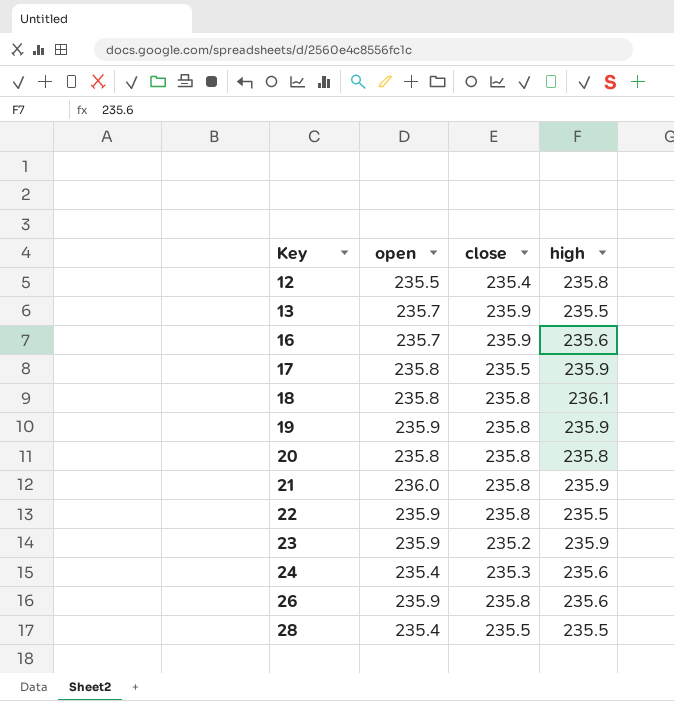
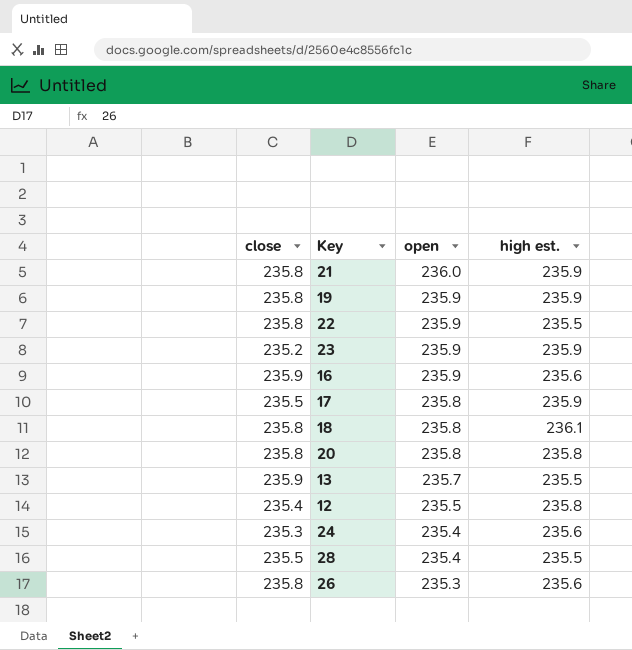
row order: Key ascending -> open descending
column close | position: 3 -> 1
column name: high -> high est.
16 | open: 235.7 -> 235.9
26 | open: 235.9 -> 235.3

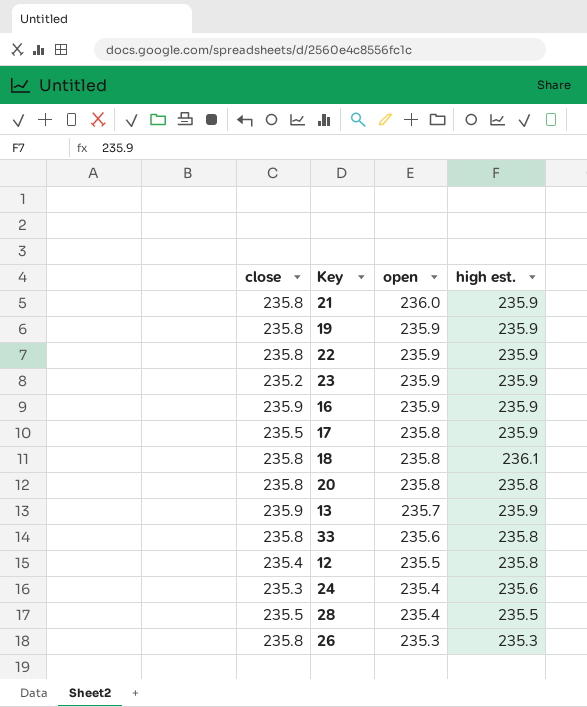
22 | high est.: 235.5 -> 235.9
16 | high est.: 235.6 -> 235.9
13 | high est.: 235.5 -> 235.9
row 33: none -> 235.8 | 235.6 | 235.8
26 | high est.: 235.6 -> 235.3

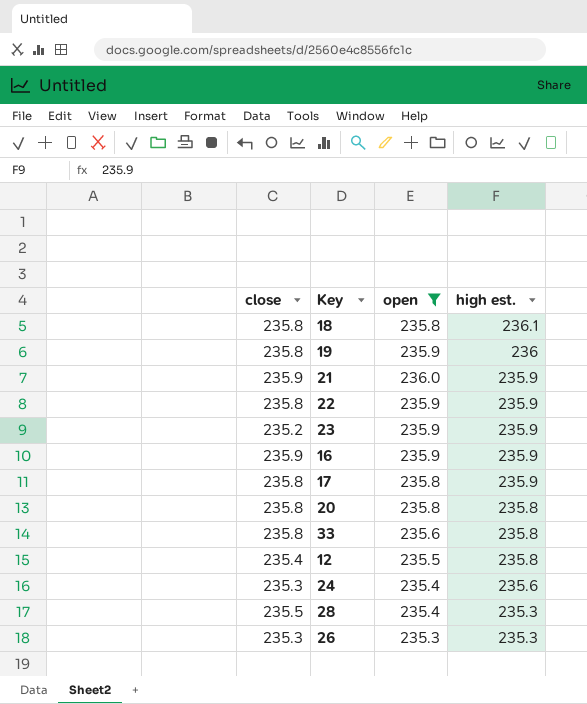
filter: none -> open != 235.7
row order: open descending -> high est. descending
19 | high est.: 235.9 -> 236
21 | close: 235.8 -> 235.9
17 | close: 235.5 -> 235.8
28 | high est.: 235.5 -> 235.3
26 | close: 235.8 -> 235.3

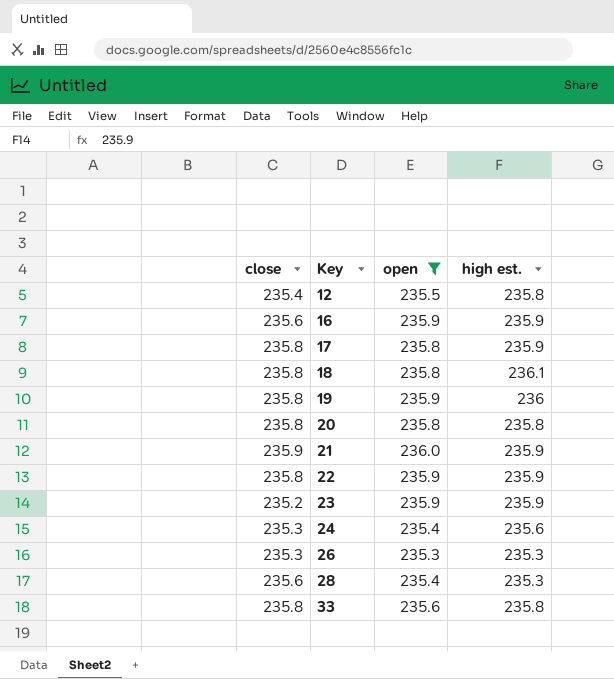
row order: high est. descending -> Key ascending
16 | close: 235.9 -> 235.6
28 | close: 235.5 -> 235.6

